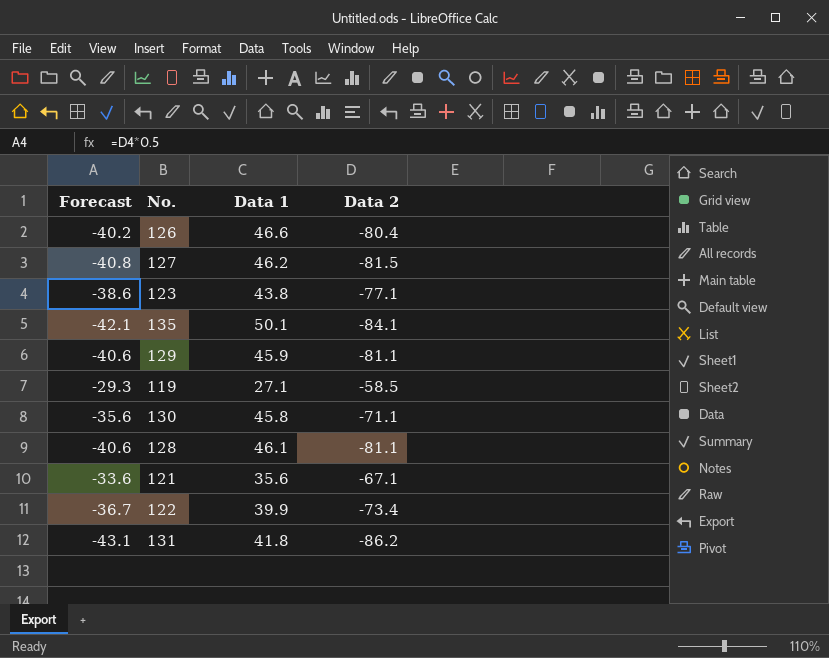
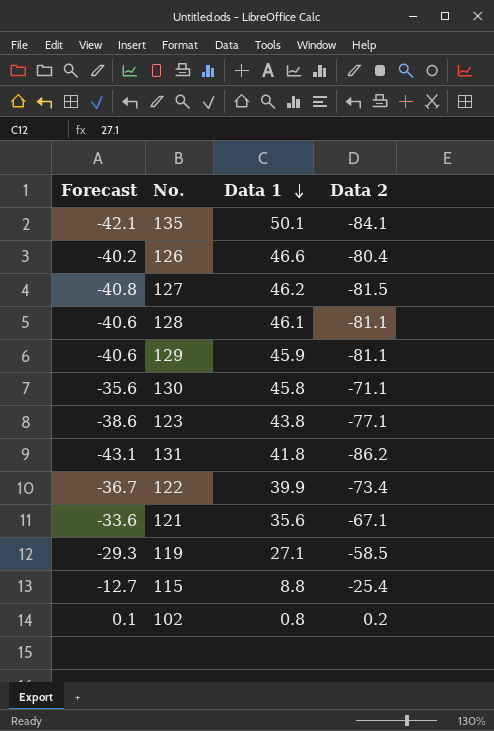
row order: none -> Data 1 descending
row 115: none -> -12.7 | 8.8 | -25.4
row 102: none -> 0.1 | 0.8 | 0.2

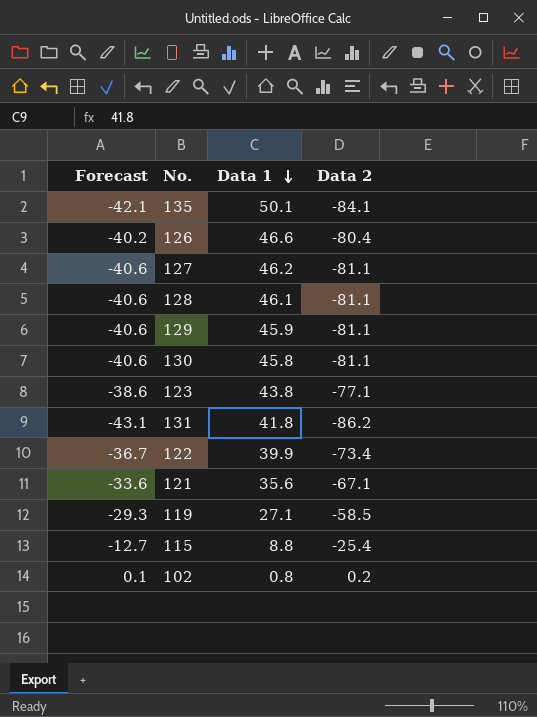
127 | Forecast: -40.8 -> -40.6
127 | Data 2: -81.5 -> -81.1
130 | Forecast: -35.6 -> -40.6
130 | Data 2: -71.1 -> -81.1

